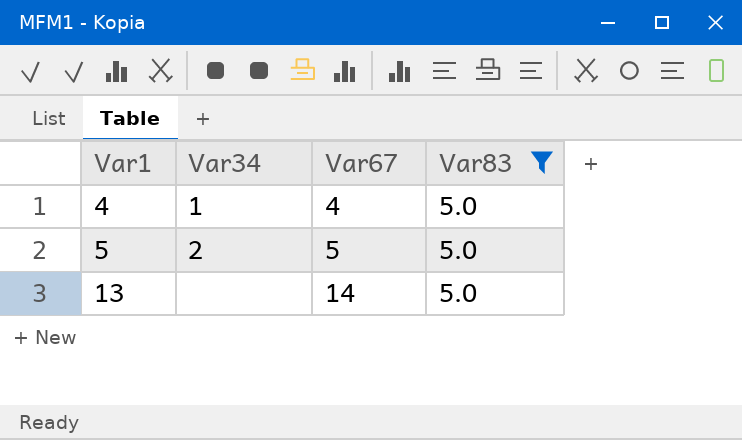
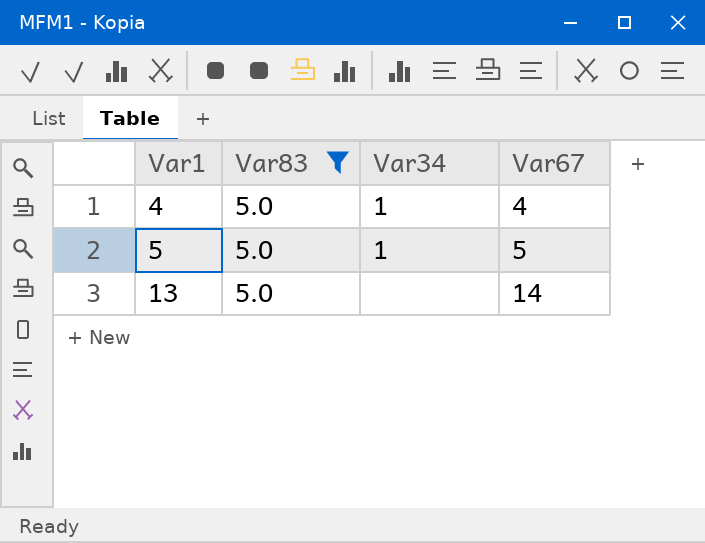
column Var83 | position: 4 -> 2
5 | Var34: 2 -> 1

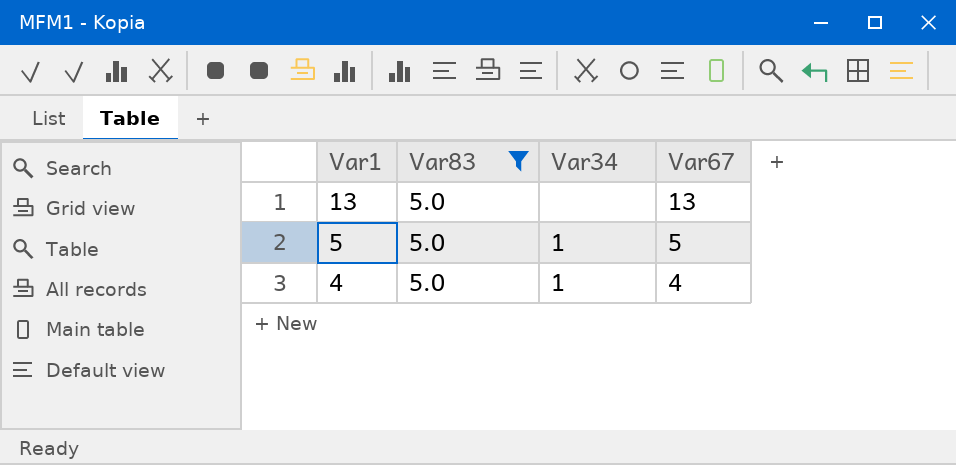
row order: Var1 ascending -> Var1 descending
13 | Var67: 14 -> 13

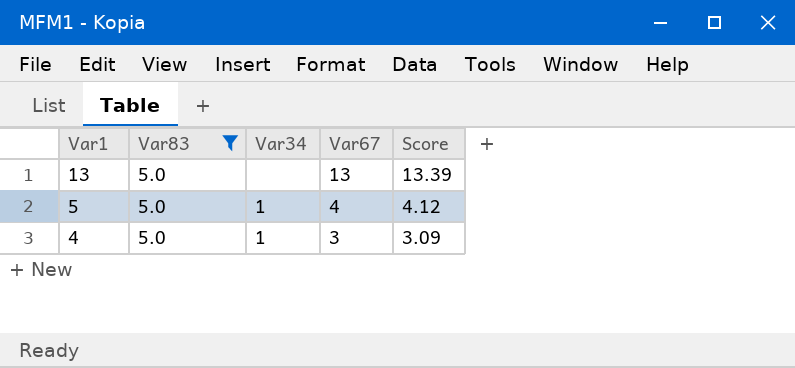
column Score | formula: none -> [Var67] * 1.03
5 | Var67: 5 -> 4
4 | Var67: 4 -> 3

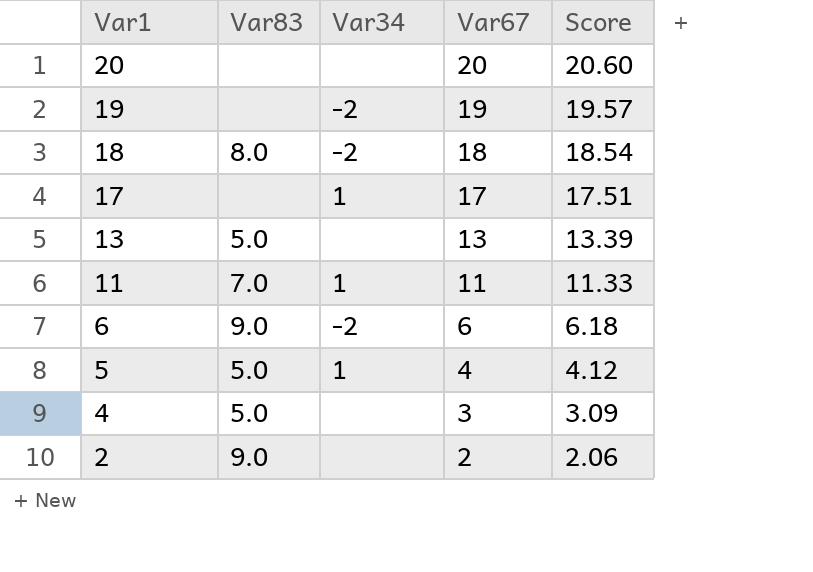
filter: Var83 = 5.0 -> none
4 | Var34: 1 -> none

